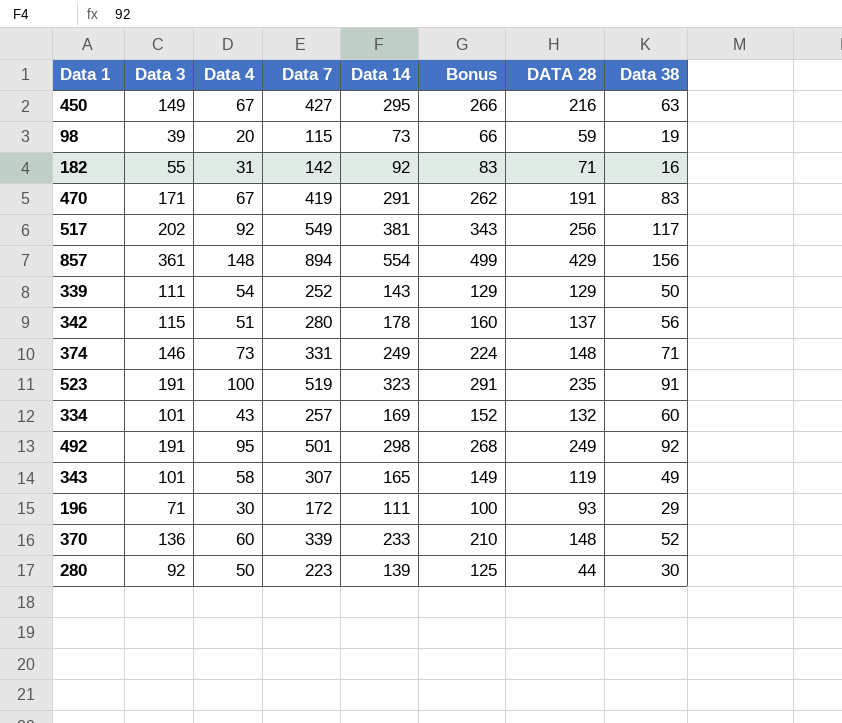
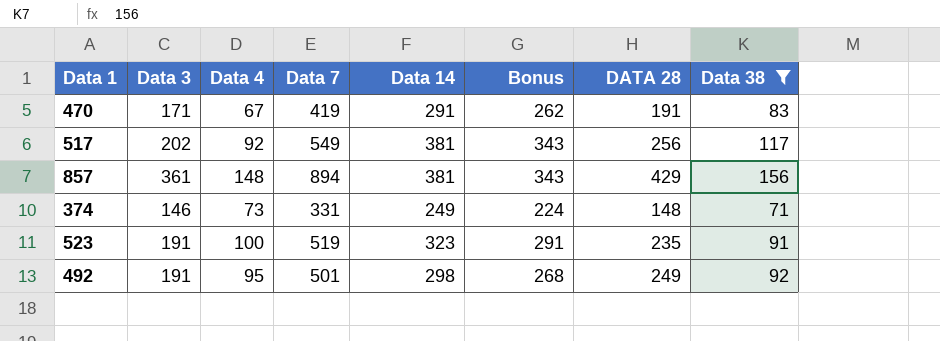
filter: none -> Data 38 >= 71
857 | Data 14: 554 -> 381
857 | Bonus: 499 -> 343

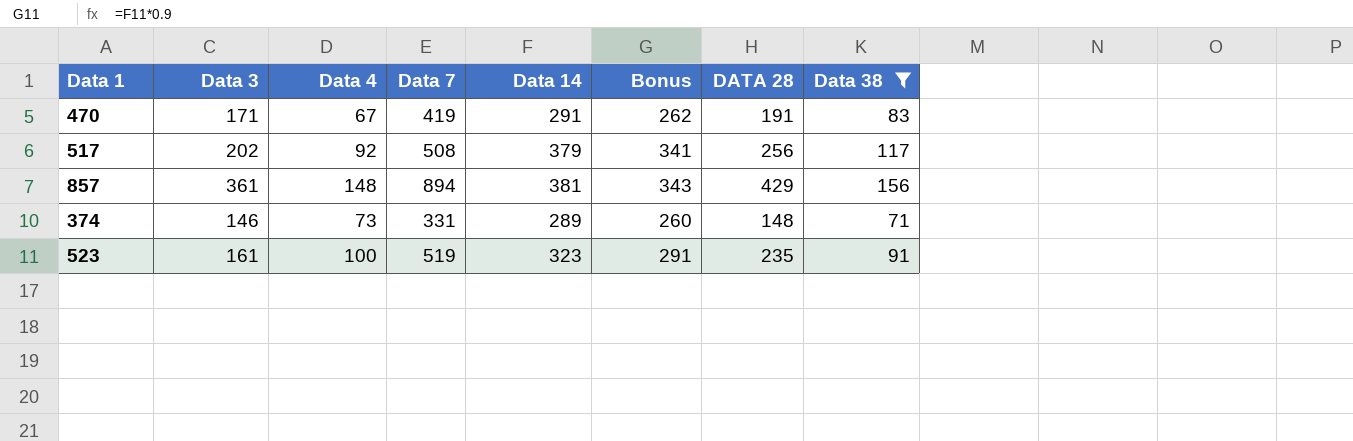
row 492: 191 | 95 | 501 | 298 | 268 | 249 | 92 -> none
517 | Data 7: 549 -> 508
517 | Data 14: 381 -> 379
517 | Bonus: 343 -> 341
374 | Data 14: 249 -> 289
374 | Bonus: 224 -> 260
523 | Data 3: 191 -> 161

